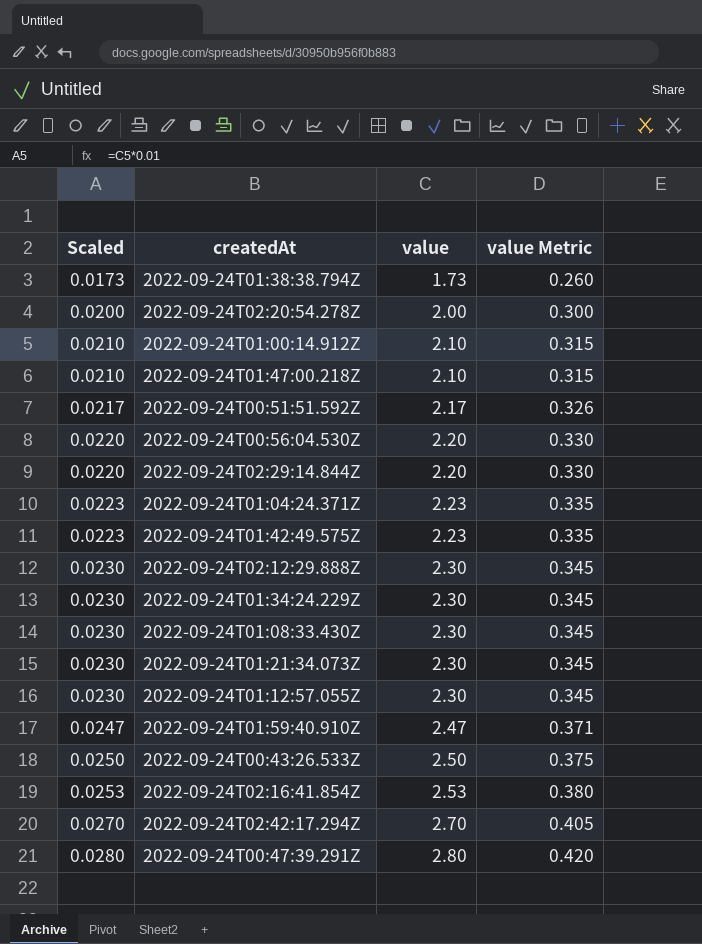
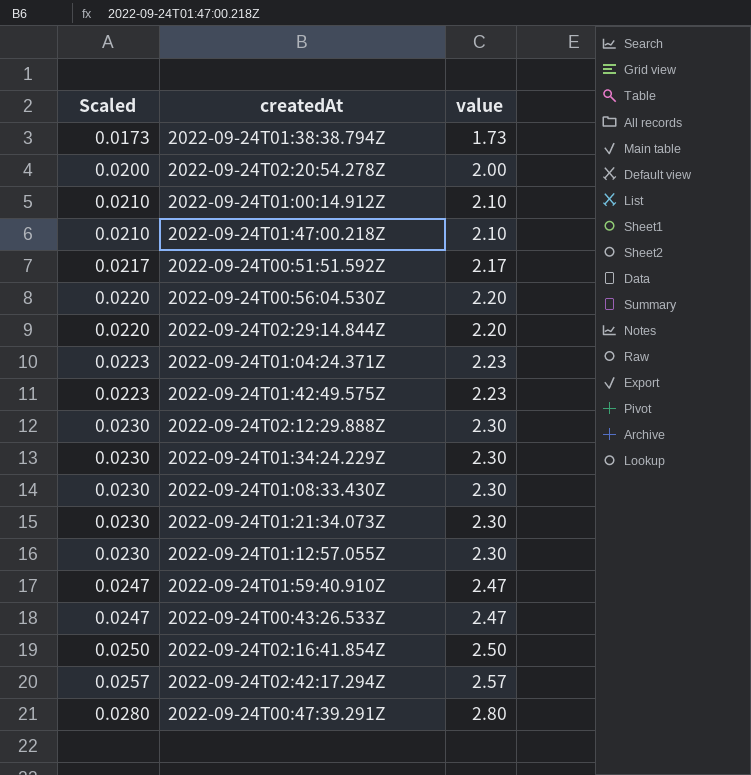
column value Metric | formula: [value] * 0.15 -> none
2022-09-24T00:43:26.533Z | Scaled: 0.0250 -> 0.0247
2022-09-24T00:43:26.533Z | value: 2.50 -> 2.47
2022-09-24T02:16:41.854Z | Scaled: 0.0253 -> 0.0250
2022-09-24T02:16:41.854Z | value: 2.53 -> 2.50
2022-09-24T02:42:17.294Z | Scaled: 0.0270 -> 0.0257
2022-09-24T02:42:17.294Z | value: 2.70 -> 2.57

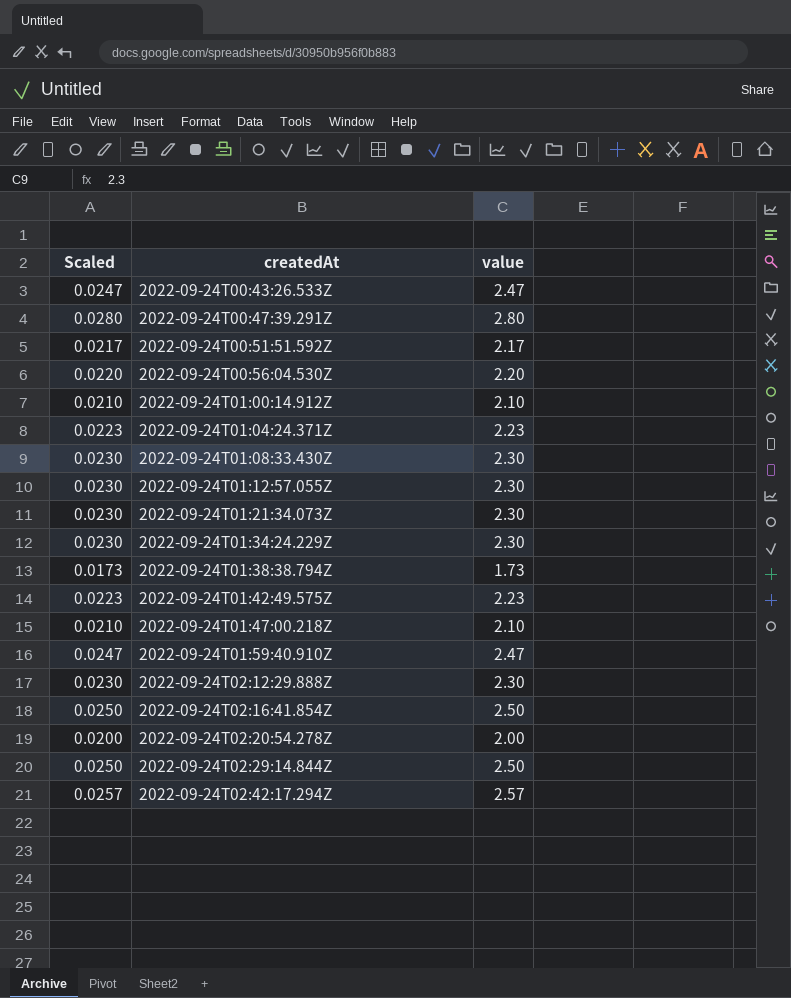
row order: Scaled ascending -> createdAt ascending
2022-09-24T02:29:14.844Z | Scaled: 0.0220 -> 0.0250
2022-09-24T02:29:14.844Z | value: 2.20 -> 2.50

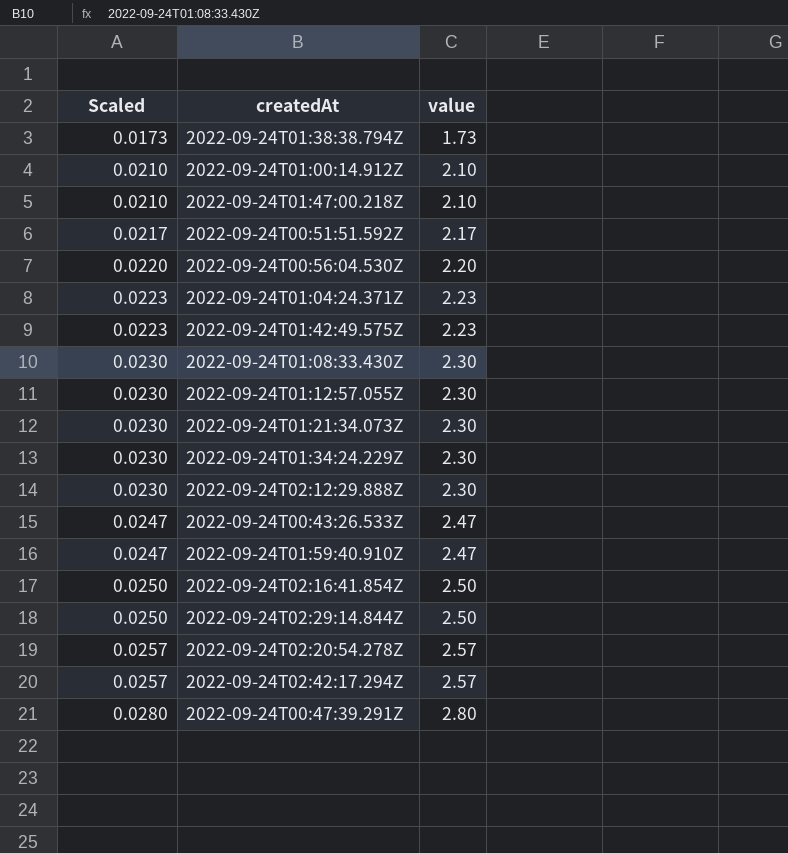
row order: createdAt ascending -> Scaled ascending
2022-09-24T02:20:54.278Z | Scaled: 0.0200 -> 0.0257
2022-09-24T02:20:54.278Z | value: 2.00 -> 2.57

